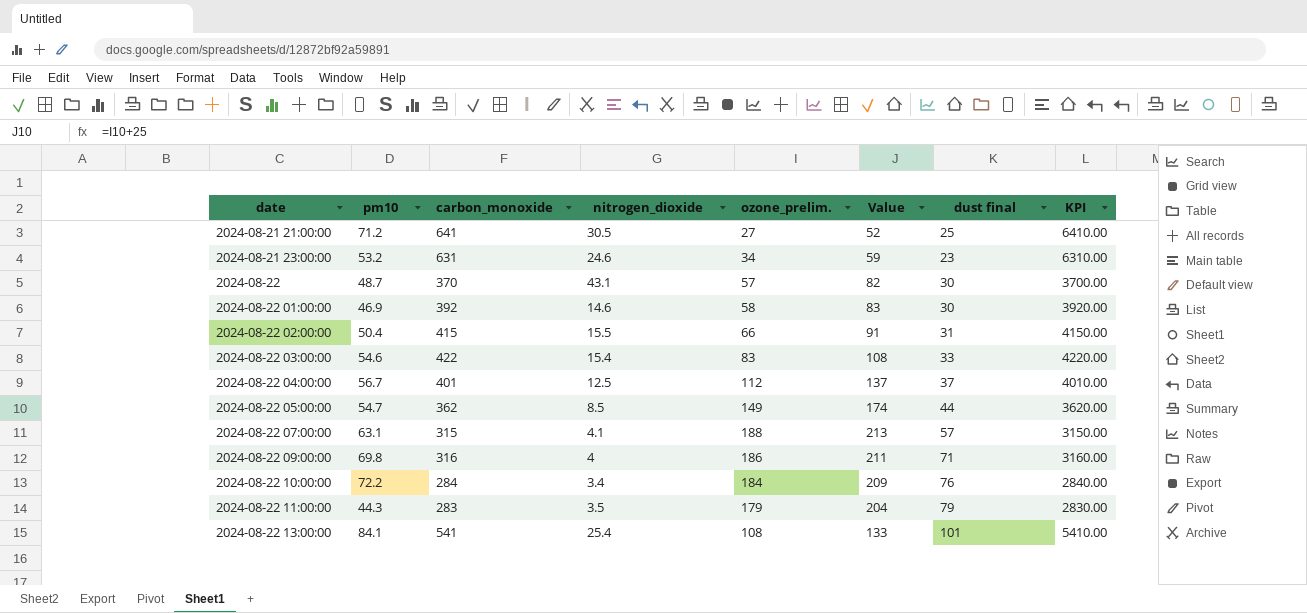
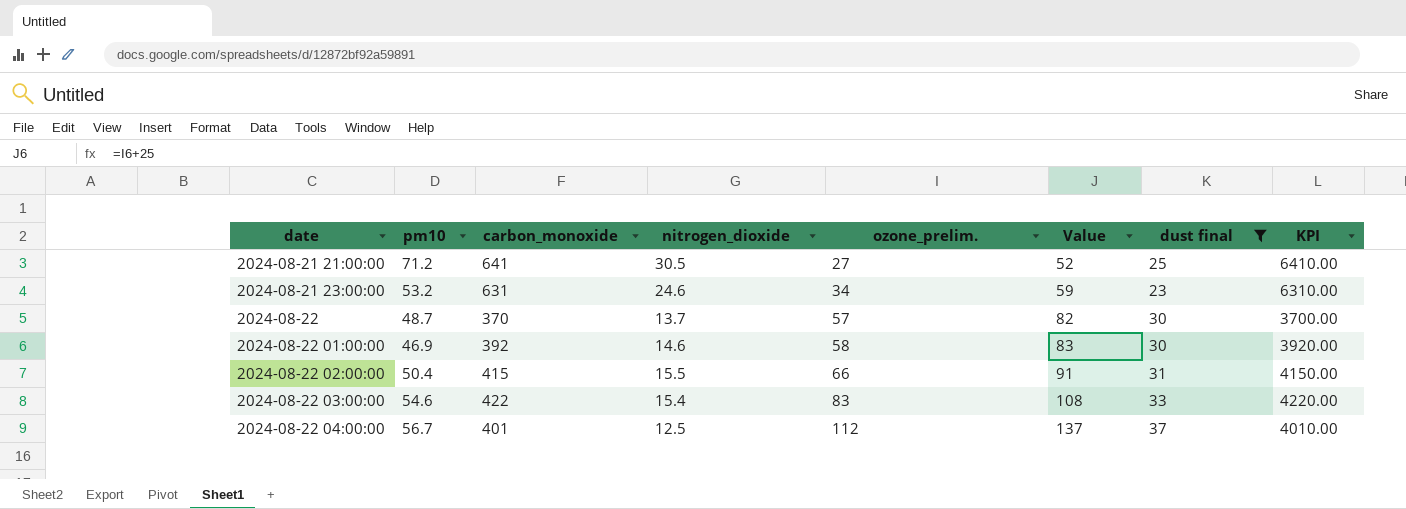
filter: none -> dust final <= 37
2024-08-22 | nitrogen_dioxide: 43.1 -> 13.7

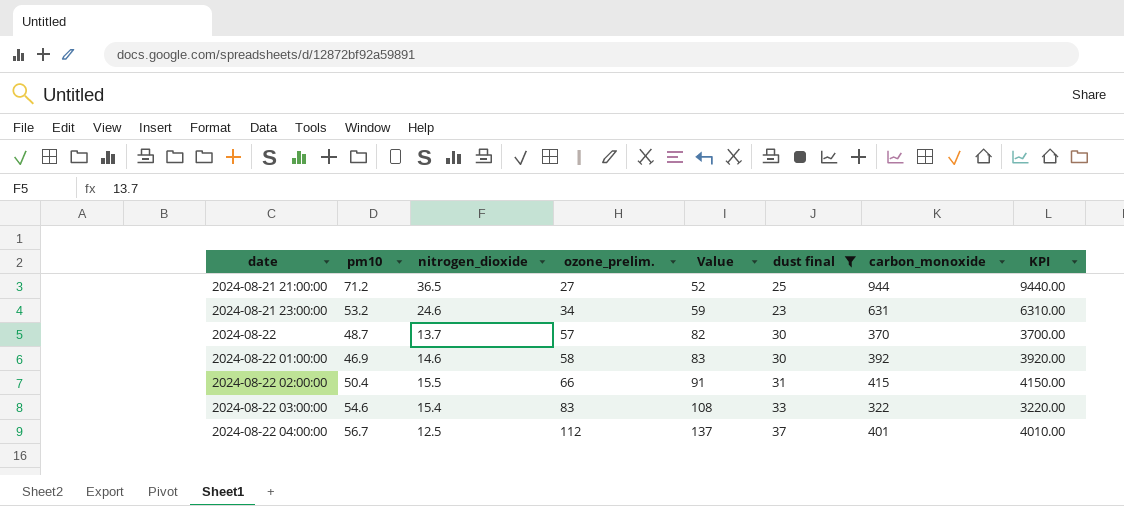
column carbon_monoxide | position: 3 -> 7
2024-08-21 21:00:00 | nitrogen_dioxide: 30.5 -> 36.5
2024-08-21 21:00:00 | carbon_monoxide: 641 -> 944
2024-08-21 21:00:00 | KPI: 6410.00 -> 9440.00
2024-08-22 03:00:00 | carbon_monoxide: 422 -> 322
2024-08-22 03:00:00 | KPI: 4220.00 -> 3220.00

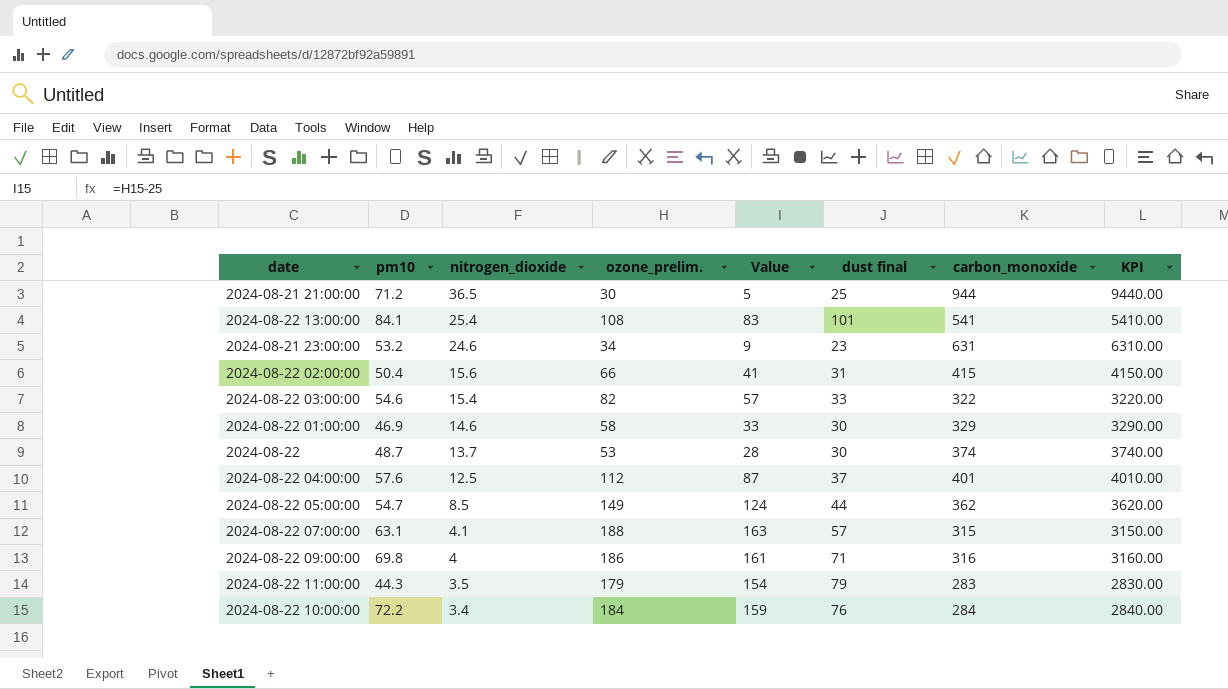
filter: dust final <= 37 -> none
row order: date ascending -> nitrogen_dioxide descending
column Value | formula: [ozone_prelim.] + 25 -> [ozone_prelim.] - 25
2024-08-21 21:00:00 | ozone_prelim.: 27 -> 30
2024-08-22 02:00:00 | nitrogen_dioxide: 15.5 -> 15.6
2024-08-22 03:00:00 | ozone_prelim.: 83 -> 82
2024-08-22 01:00:00 | carbon_monoxide: 392 -> 329
2024-08-22 01:00:00 | KPI: 3920.00 -> 3290.00
2024-08-22 | ozone_prelim.: 57 -> 53
2024-08-22 | carbon_monoxide: 370 -> 374
2024-08-22 | KPI: 3700.00 -> 3740.00
2024-08-22 04:00:00 | pm10: 56.7 -> 57.6

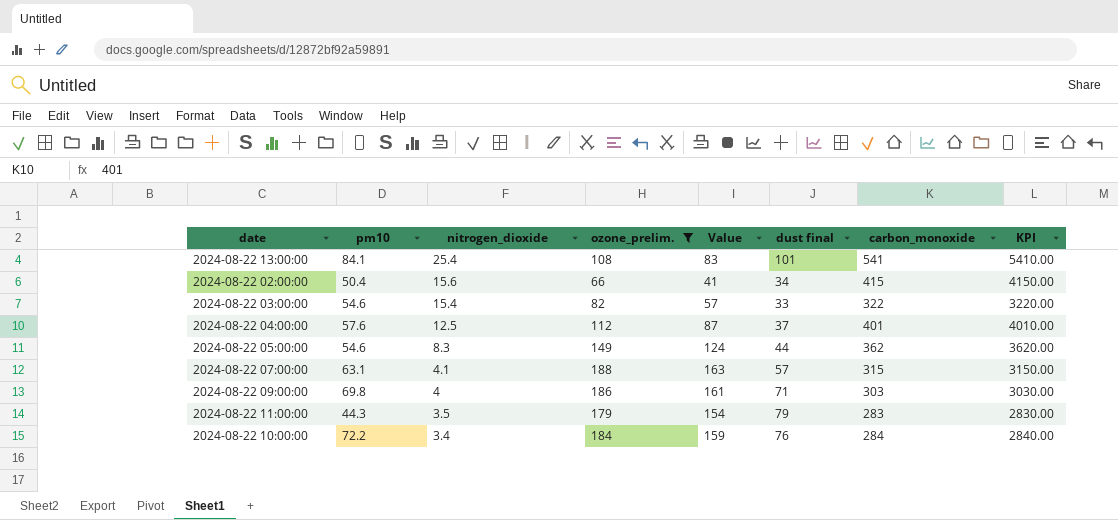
filter: none -> ozone_prelim. >= 66
2024-08-22 02:00:00 | dust final: 31 -> 34
2024-08-22 05:00:00 | pm10: 54.7 -> 54.6
2024-08-22 05:00:00 | nitrogen_dioxide: 8.5 -> 8.3
2024-08-22 09:00:00 | carbon_monoxide: 316 -> 303
2024-08-22 09:00:00 | KPI: 3160.00 -> 3030.00

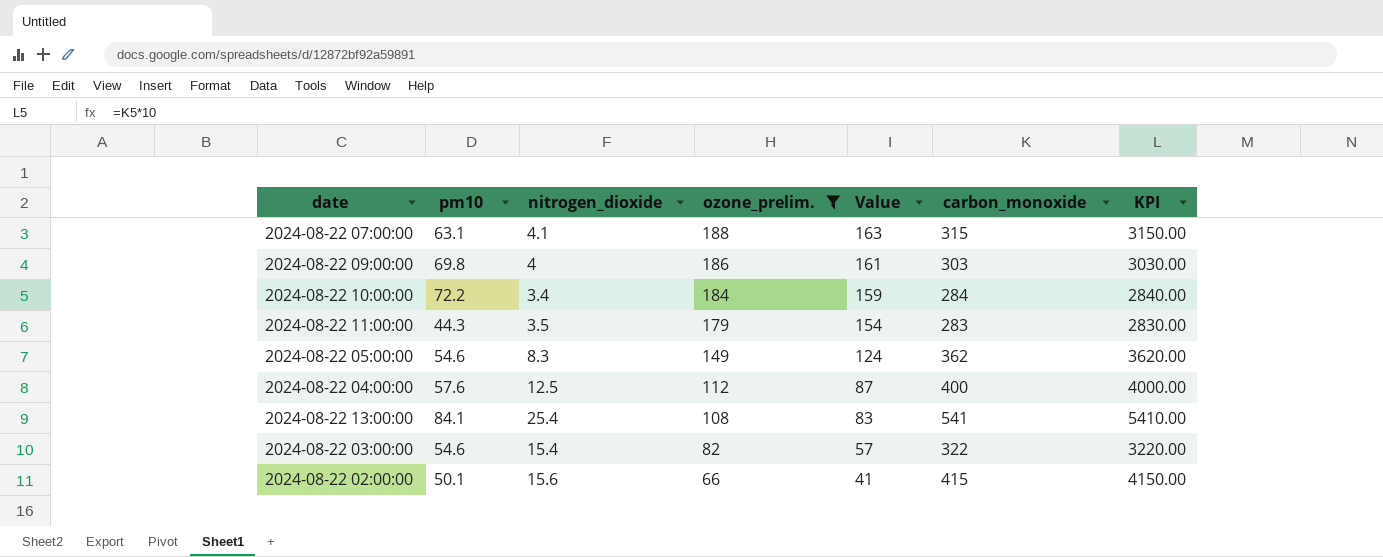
row order: nitrogen_dioxide descending -> ozone_prelim. descending
column dust final | position: 6 -> none
2024-08-22 04:00:00 | carbon_monoxide: 401 -> 400
2024-08-22 04:00:00 | KPI: 4010.00 -> 4000.00
2024-08-22 02:00:00 | pm10: 50.4 -> 50.1

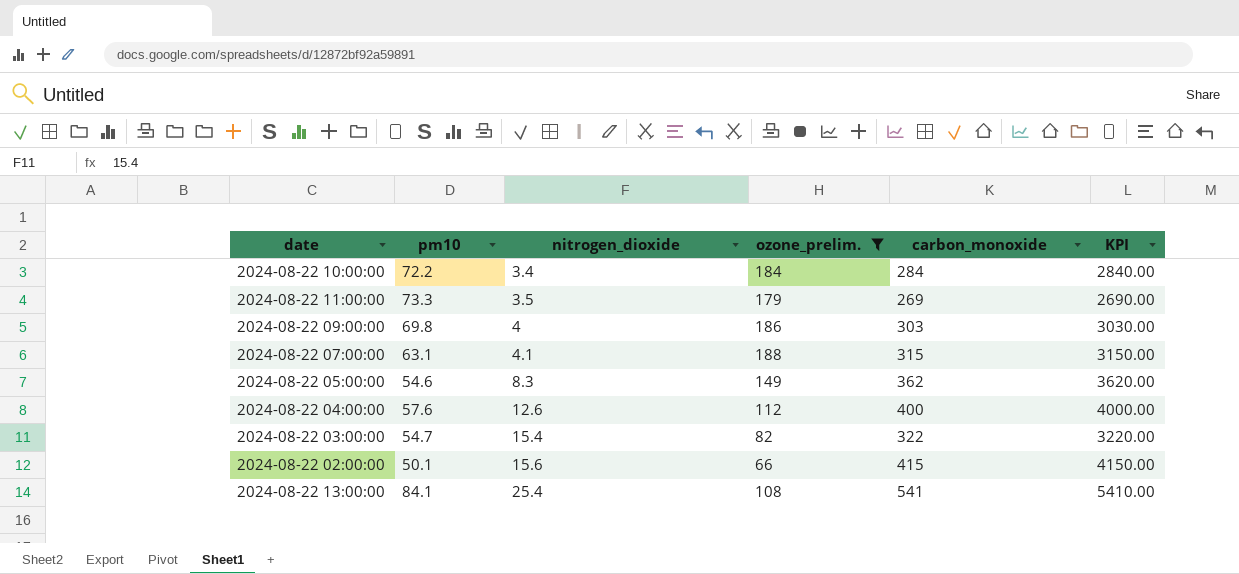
row order: ozone_prelim. descending -> nitrogen_dioxide ascending
column Value | formula: [ozone_prelim.] - 25 -> none
2024-08-22 11:00:00 | pm10: 44.3 -> 73.3
2024-08-22 11:00:00 | carbon_monoxide: 283 -> 269
2024-08-22 11:00:00 | KPI: 2830.00 -> 2690.00
2024-08-22 04:00:00 | nitrogen_dioxide: 12.5 -> 12.6
2024-08-22 03:00:00 | pm10: 54.6 -> 54.7

